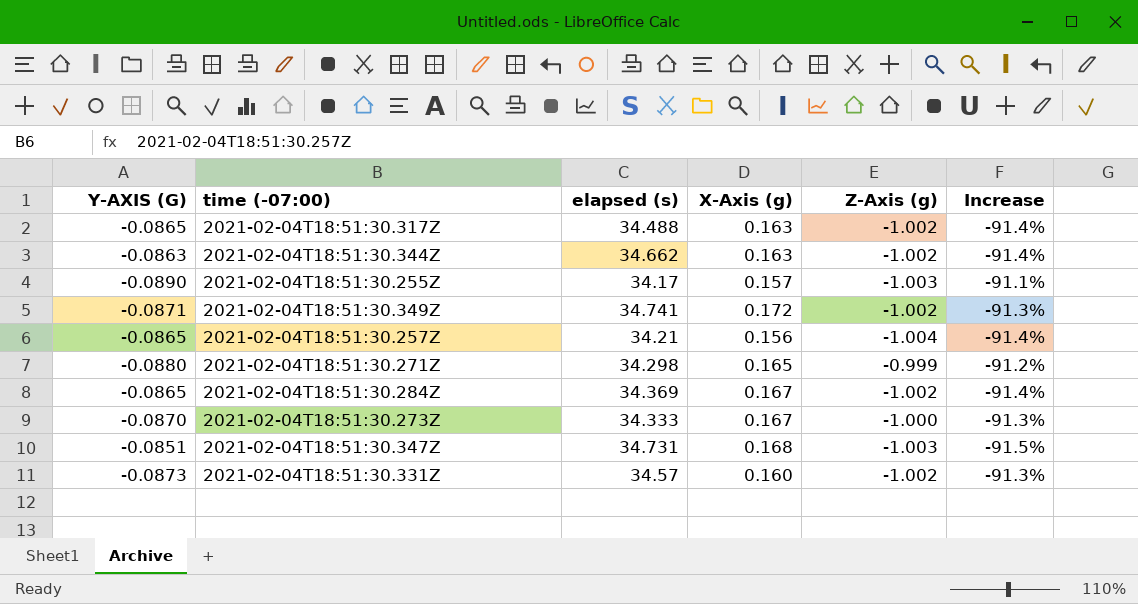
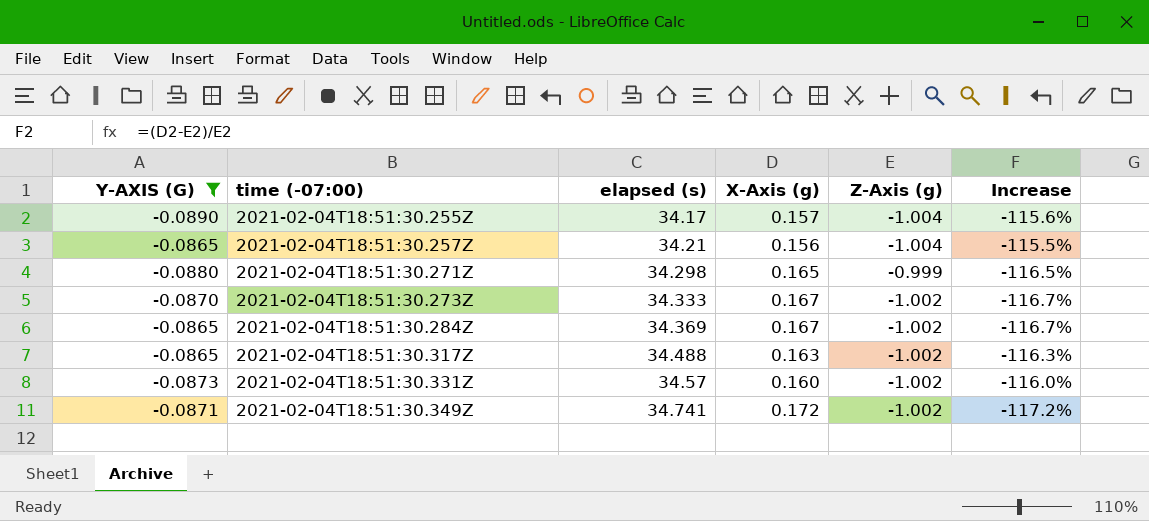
filter: none -> Y-AXIS (G) <= -0.0865
row order: none -> time (-07:00) ascending
column Increase | formula: ([Y-AXIS (G)] - [Z-Axis (g)]) / [Z-Axis (g)] -> ([X-Axis (g)] - [Z-Axis (g)]) / [Z-Axis (g)]
2021-02-04T18:51:30.255Z | Z-Axis (g): -1.003 -> -1.004
2021-02-04T18:51:30.273Z | Z-Axis (g): -1.000 -> -1.002

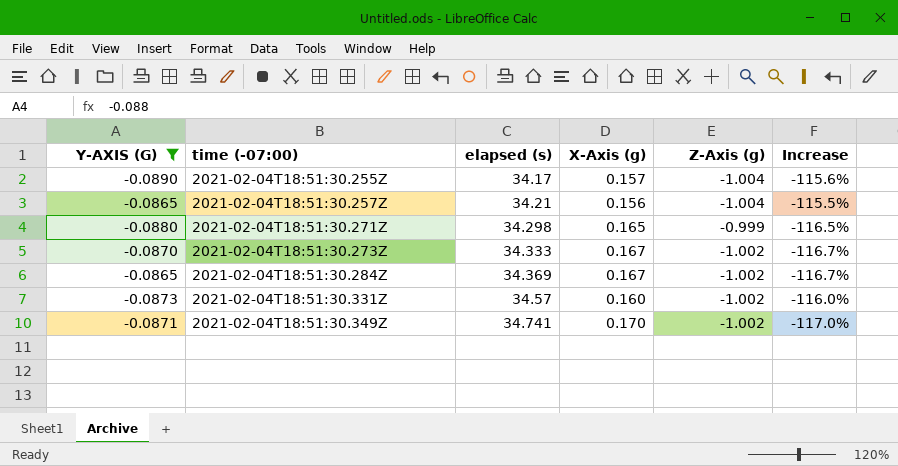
row 2021-02-04T18:51:30.317Z: -0.0865 | 34.488 | 0.163 | -1.002 | -116.3% -> none
2021-02-04T18:51:30.349Z | X-Axis (g): 0.172 -> 0.170
2021-02-04T18:51:30.349Z | Increase: -117.2% -> -117.0%

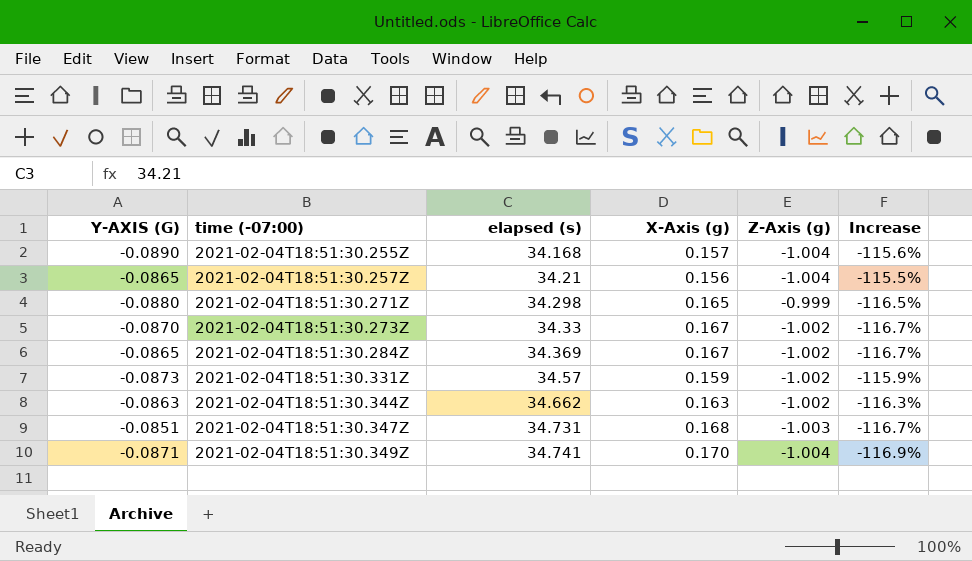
filter: Y-AXIS (G) <= -0.0865 -> none
2021-02-04T18:51:30.255Z | elapsed (s): 34.17 -> 34.168
2021-02-04T18:51:30.273Z | elapsed (s): 34.333 -> 34.33
2021-02-04T18:51:30.331Z | X-Axis (g): 0.160 -> 0.159
2021-02-04T18:51:30.331Z | Increase: -116.0% -> -115.9%
2021-02-04T18:51:30.349Z | Z-Axis (g): -1.002 -> -1.004
2021-02-04T18:51:30.349Z | Increase: -117.0% -> -116.9%

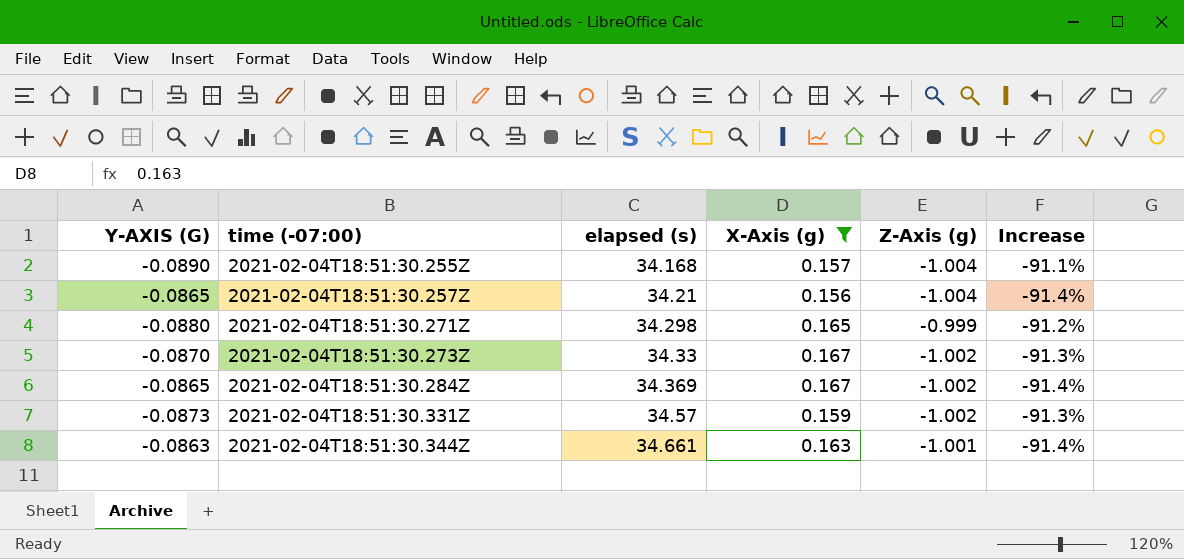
filter: none -> X-Axis (g) <= 0.167
column Increase | formula: ([X-Axis (g)] - [Z-Axis (g)]) / [Z-Axis (g)] -> ([Y-AXIS (G)] - [Z-Axis (g)]) / [Z-Axis (g)]
2021-02-04T18:51:30.344Z | elapsed (s): 34.662 -> 34.661
2021-02-04T18:51:30.344Z | Z-Axis (g): -1.002 -> -1.001

